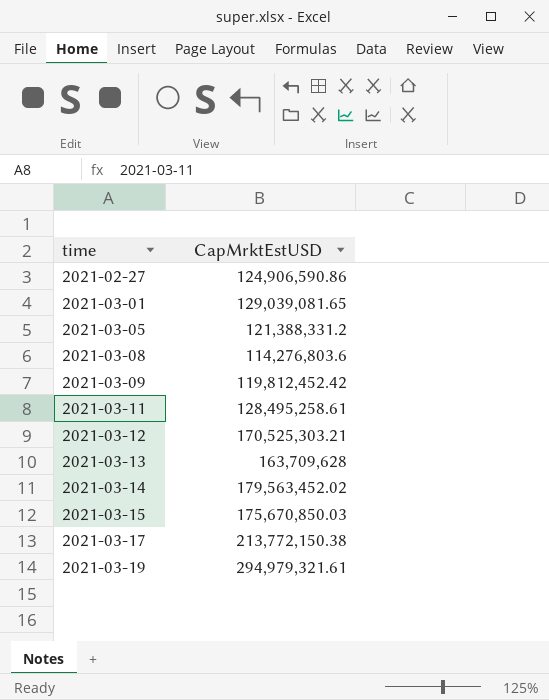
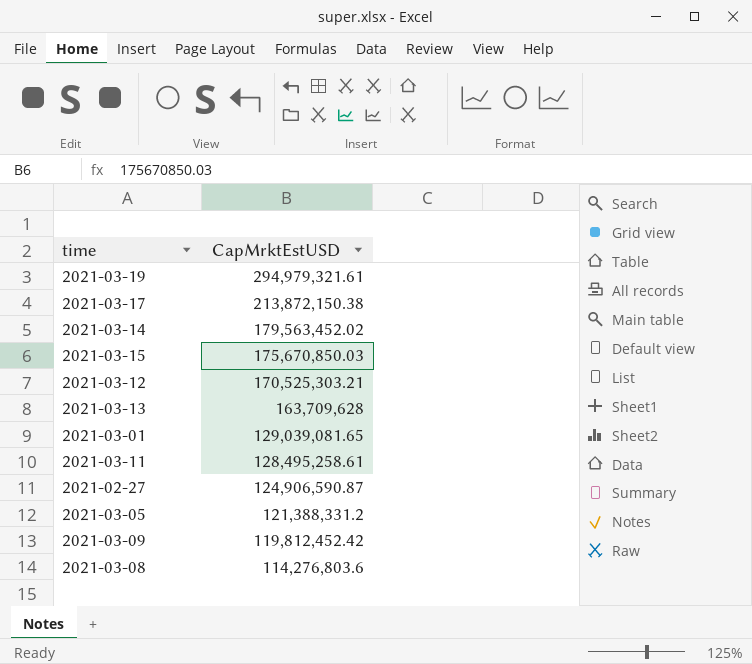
row order: time ascending -> CapMrktEstUSD descending
2021-03-17 | CapMrktEstUSD: 213,772,150.38 -> 213,872,150.38
2021-02-27 | CapMrktEstUSD: 124,906,590.86 -> 124,906,590.87

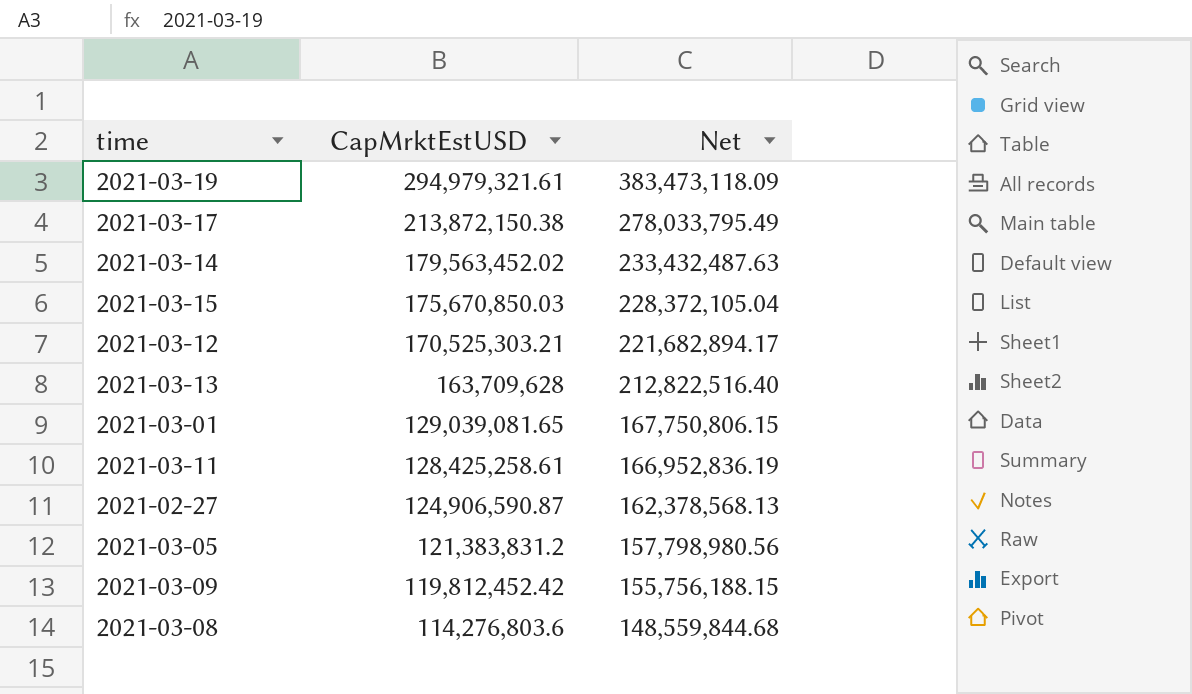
column Net | formula: none -> [CapMrktEstUSD] * 1.3
2021-03-11 | CapMrktEstUSD: 128,495,258.61 -> 128,425,258.61
2021-03-05 | CapMrktEstUSD: 121,388,331.2 -> 121,383,831.2

